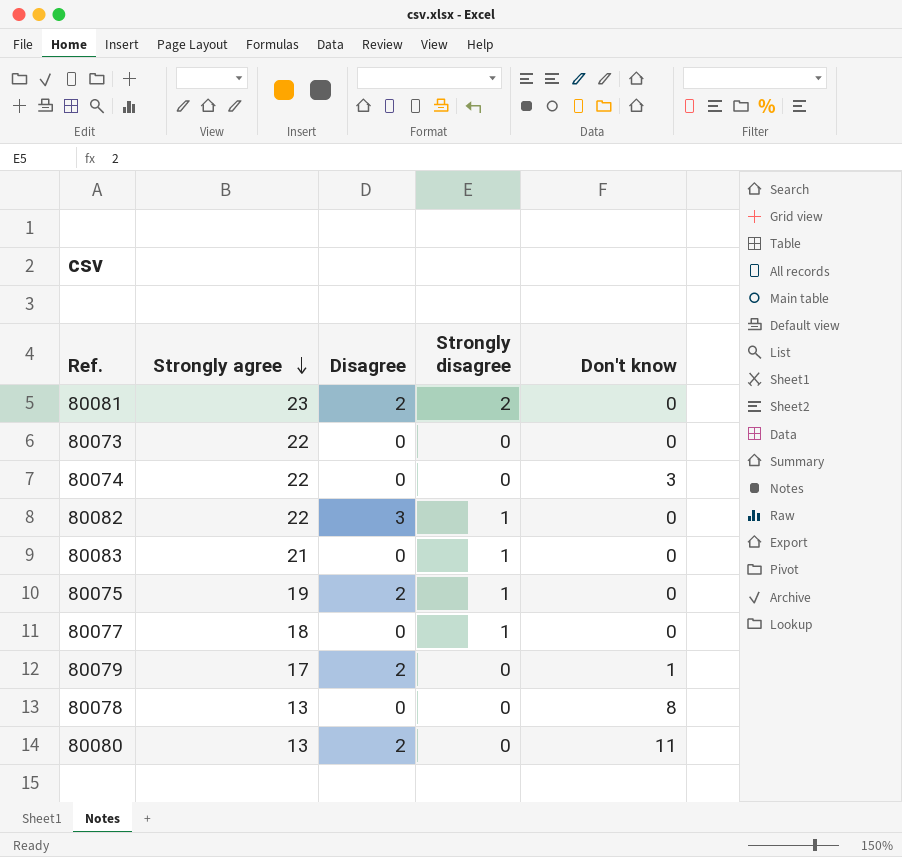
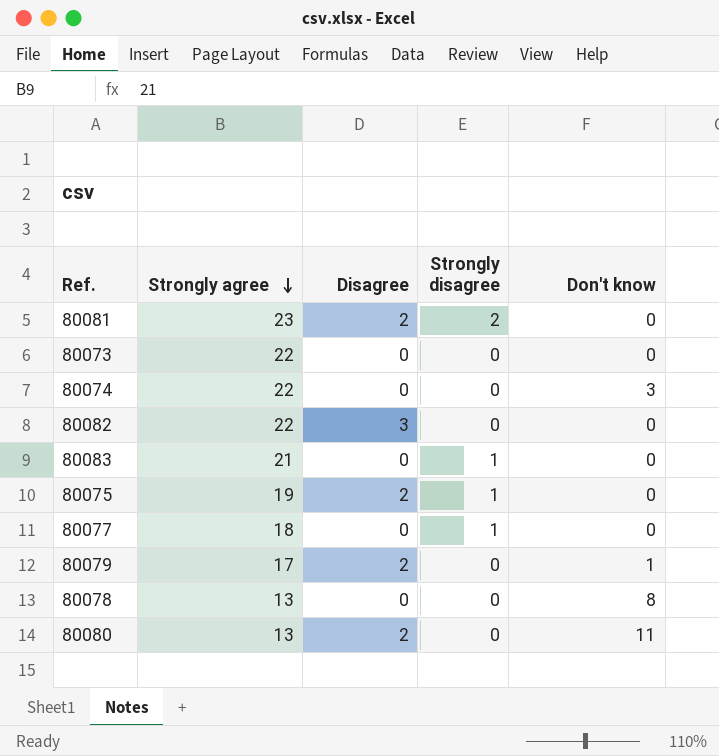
80082 | Strongly disagree: 1 -> 0

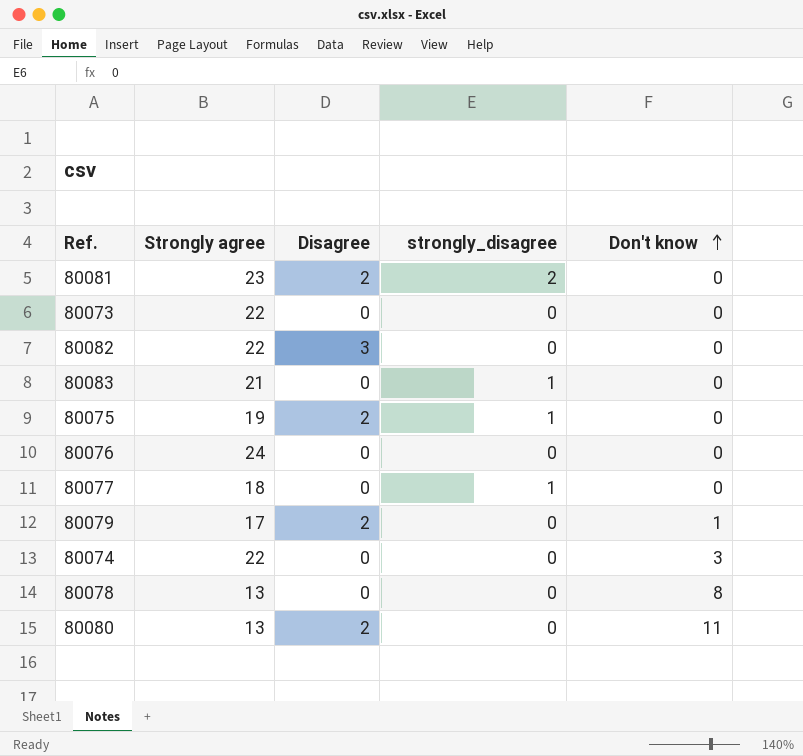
row order: Strongly agree descending -> Don't know ascending
column name: Strongly disagree -> strongly_disagree
row 80076: none -> 24 | 0 | 0 | 0

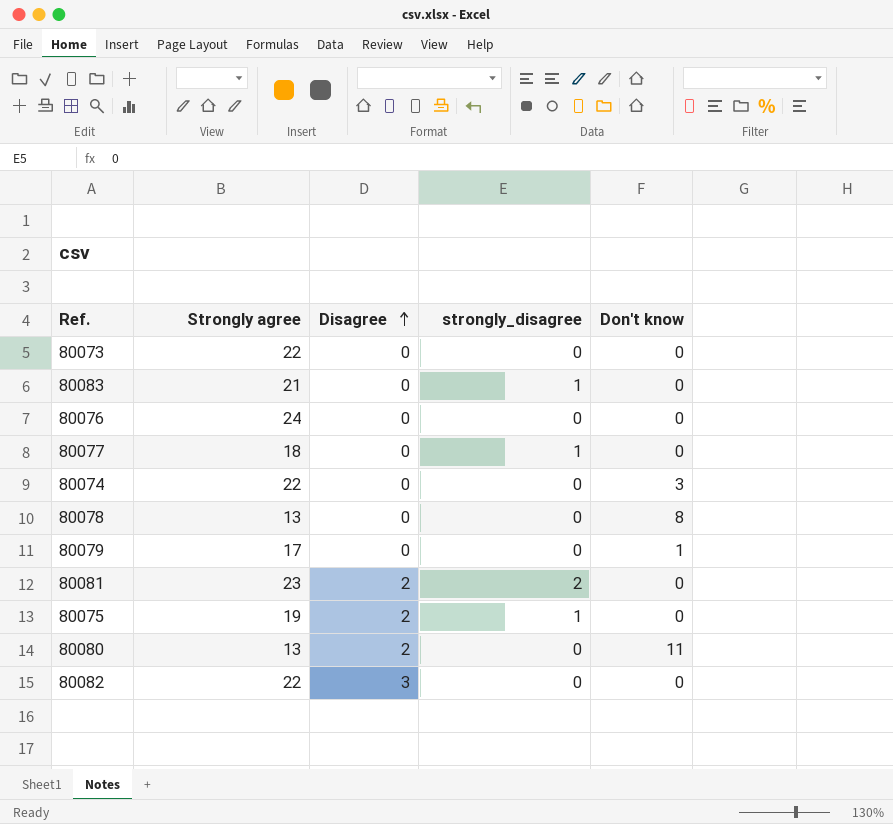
row order: Don't know ascending -> Disagree ascending
80079 | Disagree: 2 -> 0

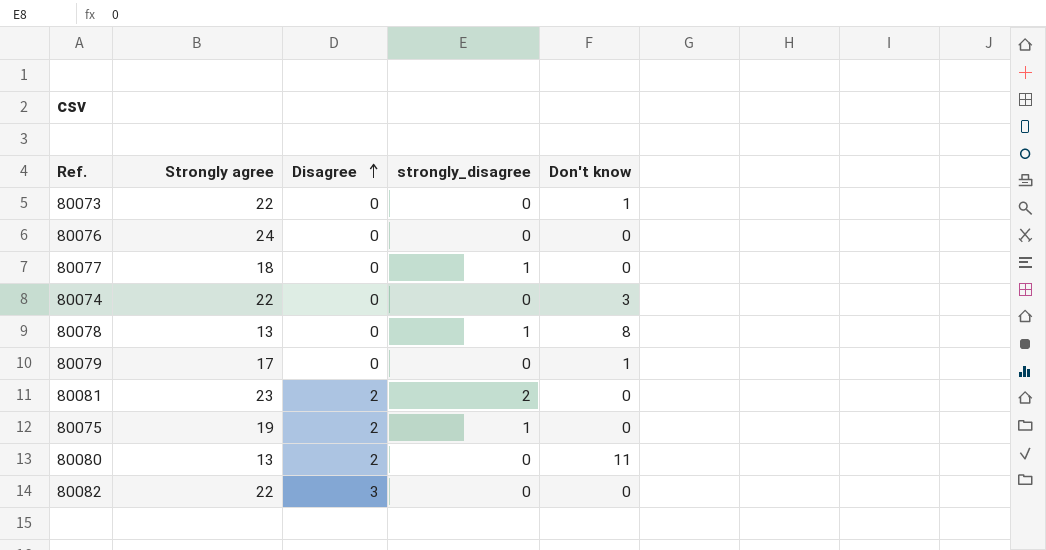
row 80083: 21 | 0 | 1 | 0 -> none
80073 | Don't know: 0 -> 1
80078 | strongly_disagree: 0 -> 1

